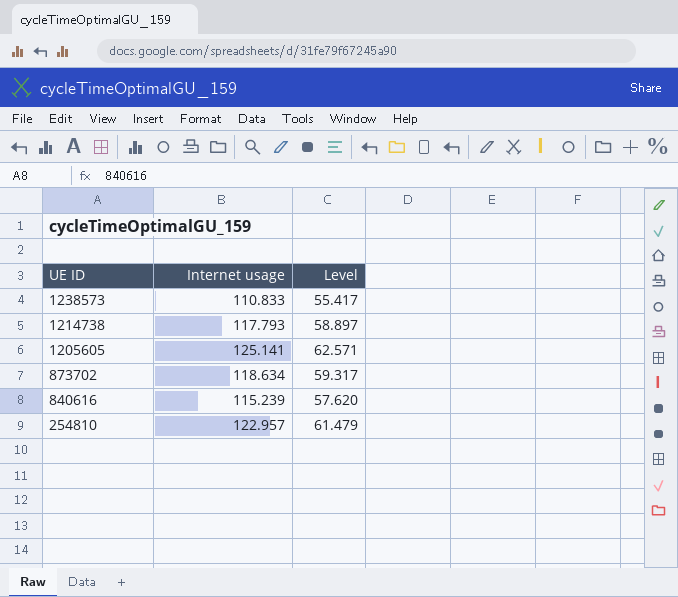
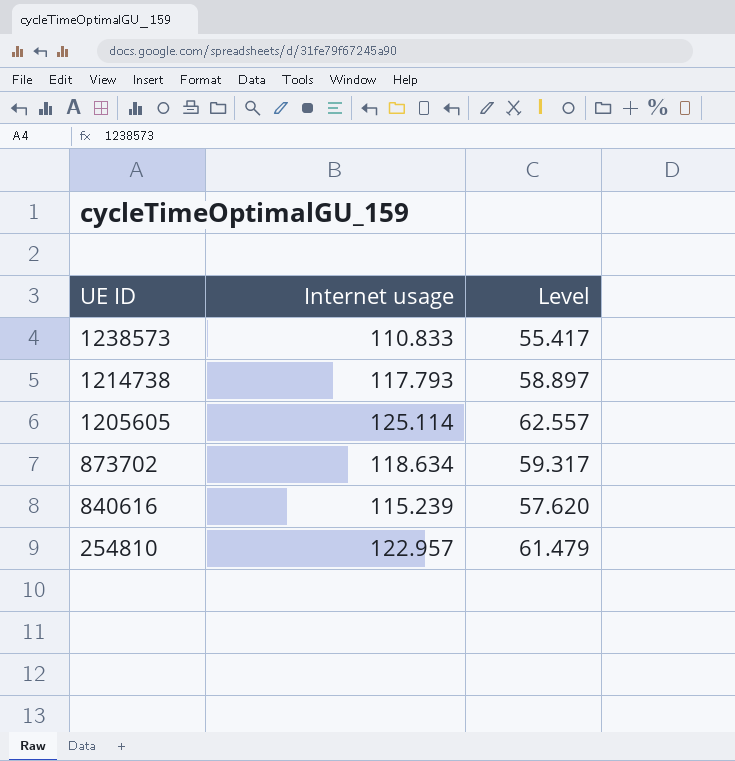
1205605 | Internet usage: 125.141 -> 125.114
1205605 | Level: 62.571 -> 62.557

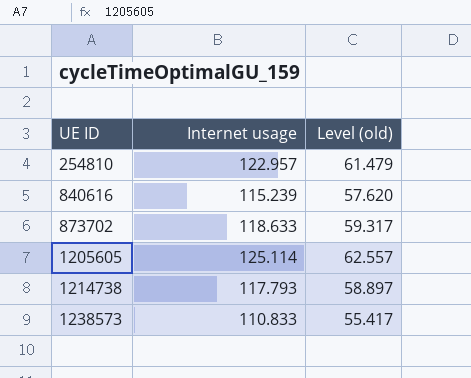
row order: UE ID descending -> UE ID ascending
column name: Level -> Level (old)
873702 | Internet usage: 118.634 -> 118.633

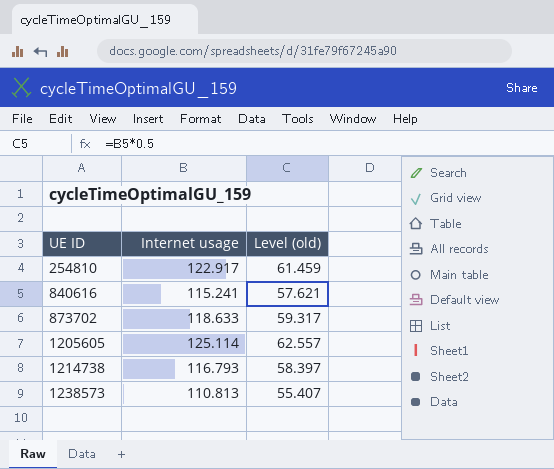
254810 | Internet usage: 122.957 -> 122.917
254810 | Level (old): 61.479 -> 61.459
840616 | Internet usage: 115.239 -> 115.241
840616 | Level (old): 57.620 -> 57.621
1214738 | Internet usage: 117.793 -> 116.793
1214738 | Level (old): 58.897 -> 58.397
1238573 | Internet usage: 110.833 -> 110.813
1238573 | Level (old): 55.417 -> 55.407

